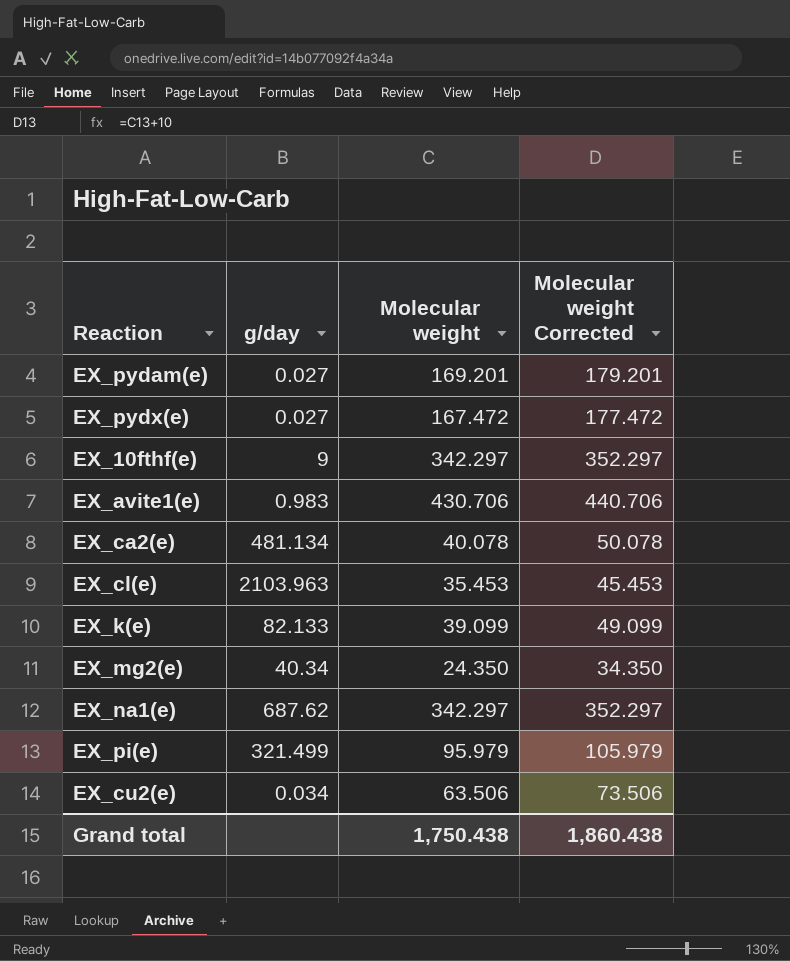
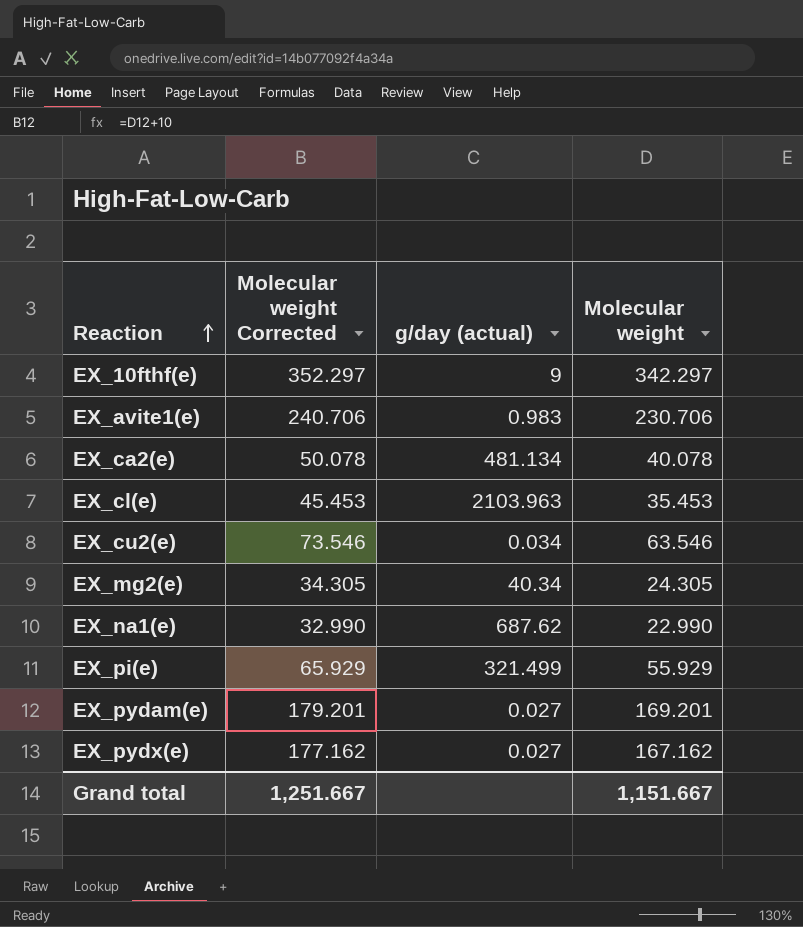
row order: none -> Reaction ascending
column Molecular weight Corrected | position: 4 -> 2
column name: g/day -> g/day (actual)
row EX_k(e): 82.133 | 39.099 | 49.099 -> none
EX_avite1(e) | Molecular weight Corrected: 440.706 -> 240.706
EX_avite1(e) | Molecular weight: 430.706 -> 230.706
EX_cu2(e) | Molecular weight Corrected: 73.506 -> 73.546
EX_cu2(e) | Molecular weight: 63.506 -> 63.546
EX_mg2(e) | Molecular weight Corrected: 34.350 -> 34.305
EX_mg2(e) | Molecular weight: 24.350 -> 24.305
EX_na1(e) | Molecular weight Corrected: 352.297 -> 32.990
EX_na1(e) | Molecular weight: 342.297 -> 22.990
EX_pi(e) | Molecular weight Corrected: 105.979 -> 65.929
EX_pi(e) | Molecular weight: 95.979 -> 55.929
EX_pydx(e) | Molecular weight Corrected: 177.472 -> 177.162
EX_pydx(e) | Molecular weight: 167.472 -> 167.162
Grand total | Molecular weight Corrected: 1,860.438 -> 1,251.667
Grand total | Molecular weight: 1,750.438 -> 1,151.667

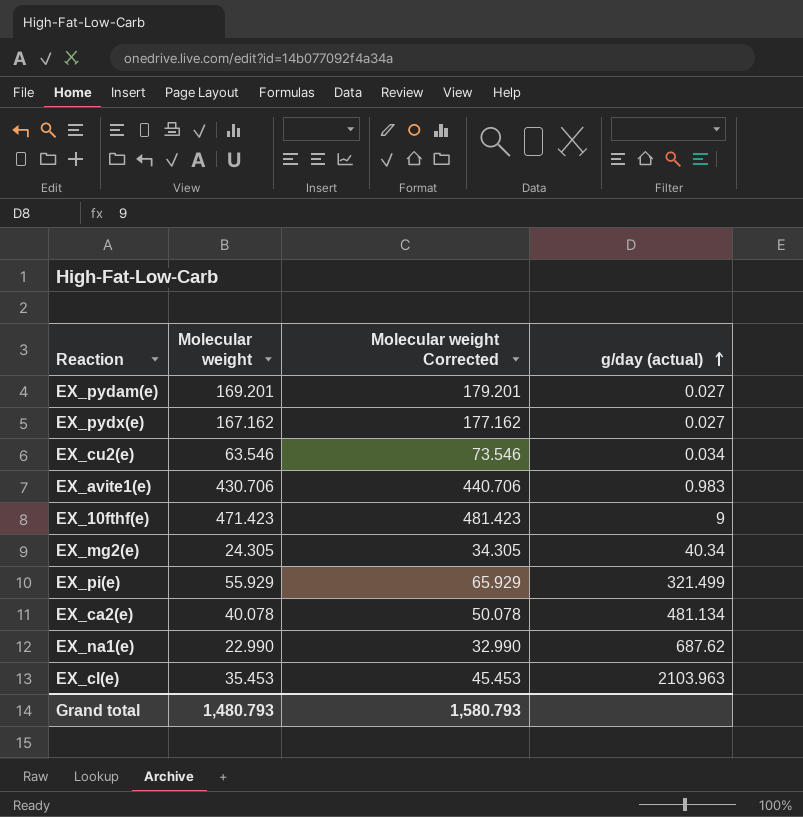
row order: Reaction ascending -> g/day (actual) ascending
column Molecular weight | position: 4 -> 2
EX_avite1(e) | Molecular weight: 230.706 -> 430.706
EX_avite1(e) | Molecular weight Corrected: 240.706 -> 440.706
EX_10fthf(e) | Molecular weight: 342.297 -> 471.423
EX_10fthf(e) | Molecular weight Corrected: 352.297 -> 481.423
Grand total | Molecular weight: 1,151.667 -> 1,480.793
Grand total | Molecular weight Corrected: 1,251.667 -> 1,580.793

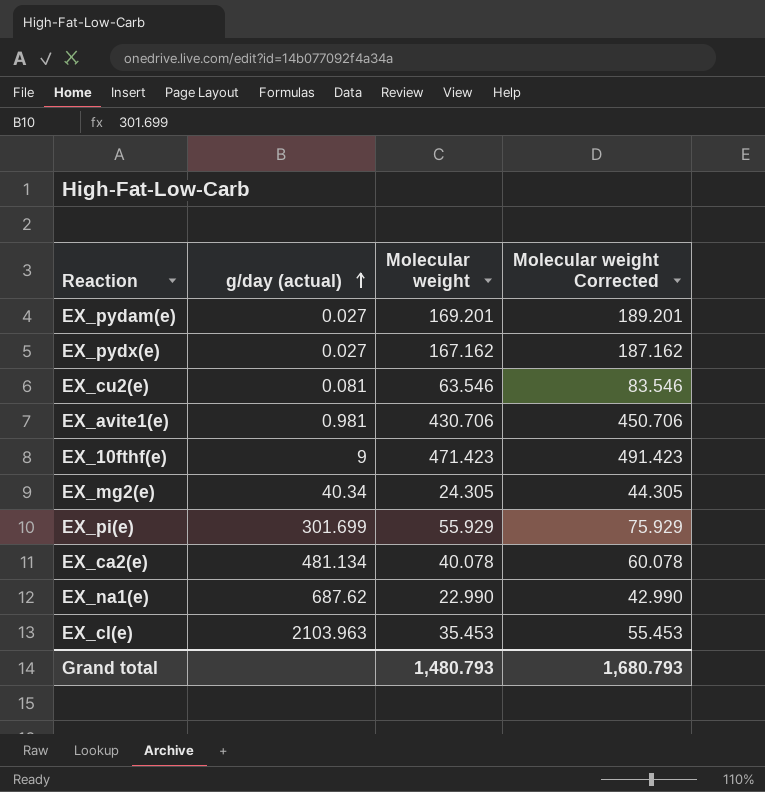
column g/day (actual) | position: 4 -> 2
column Molecular weight Corrected | formula: [Molecular weight] + 10 -> [Molecular weight] + 20
EX_cu2(e) | g/day (actual): 0.034 -> 0.081
EX_avite1(e) | g/day (actual): 0.983 -> 0.981
EX_pi(e) | g/day (actual): 321.499 -> 301.699
Grand total | Molecular weight Corrected: 1,580.793 -> 1,680.793

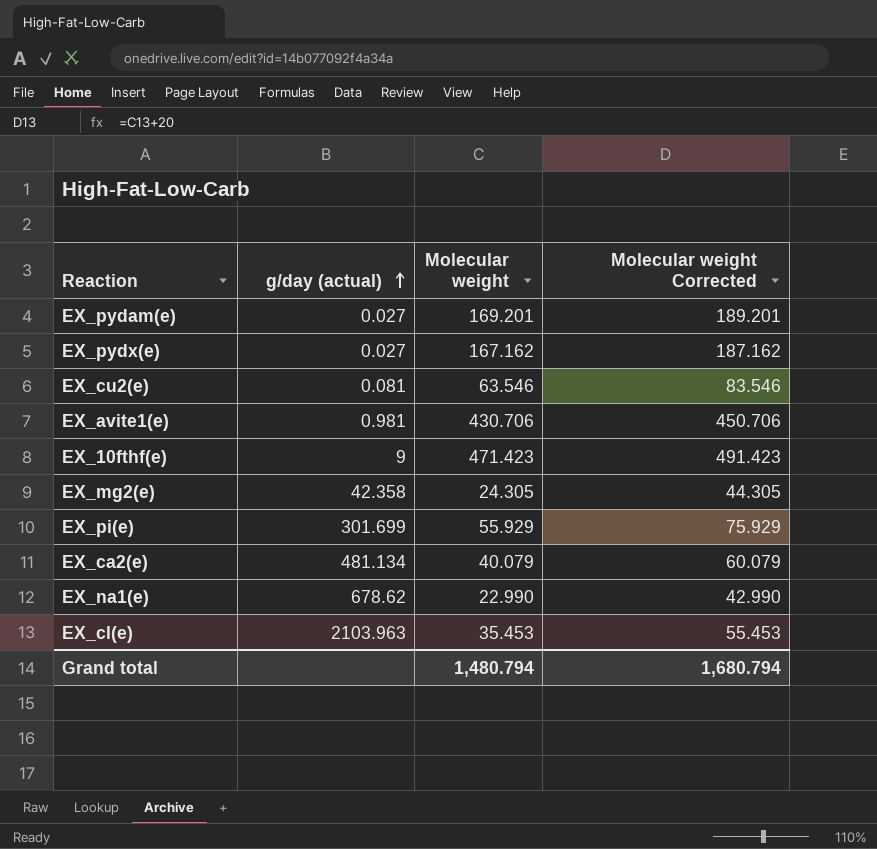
EX_mg2(e) | g/day (actual): 40.34 -> 42.358
EX_ca2(e) | Molecular weight: 40.078 -> 40.079
EX_ca2(e) | Molecular weight Corrected: 60.078 -> 60.079
EX_na1(e) | g/day (actual): 687.62 -> 678.62
Grand total | Molecular weight: 1,480.793 -> 1,480.794
Grand total | Molecular weight Corrected: 1,680.793 -> 1,680.794

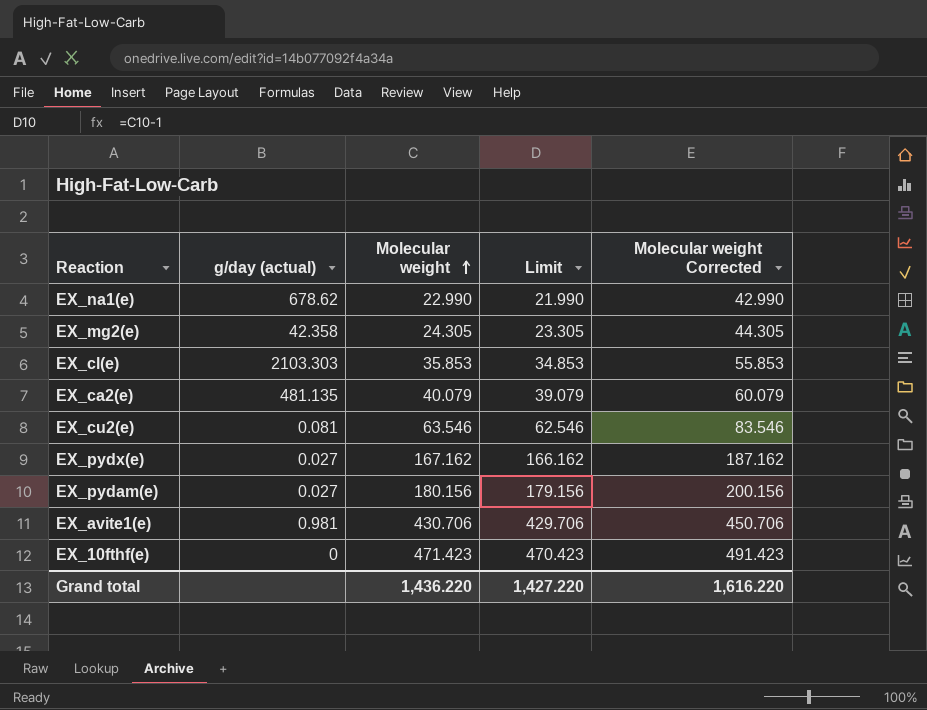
row order: g/day (actual) ascending -> Molecular weight ascending
column Limit | formula: none -> [Molecular weight] - 1
row EX_pi(e): 301.699 | 55.929 | 75.929 -> none
EX_cl(e) | g/day (actual): 2103.963 -> 2103.303
EX_cl(e) | Molecular weight: 35.453 -> 35.853
EX_cl(e) | Molecular weight Corrected: 55.453 -> 55.853
EX_ca2(e) | g/day (actual): 481.134 -> 481.135
EX_pydam(e) | Molecular weight: 169.201 -> 180.156
EX_pydam(e) | Molecular weight Corrected: 189.201 -> 200.156
EX_10fthf(e) | g/day (actual): 9 -> 0
Grand total | Molecular weight: 1,480.794 -> 1,436.220
Grand total | Molecular weight Corrected: 1,680.794 -> 1,616.220

